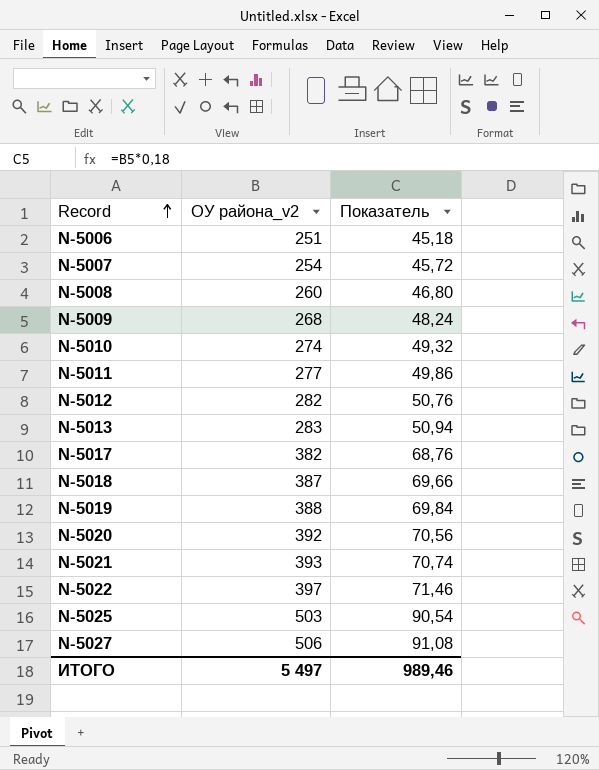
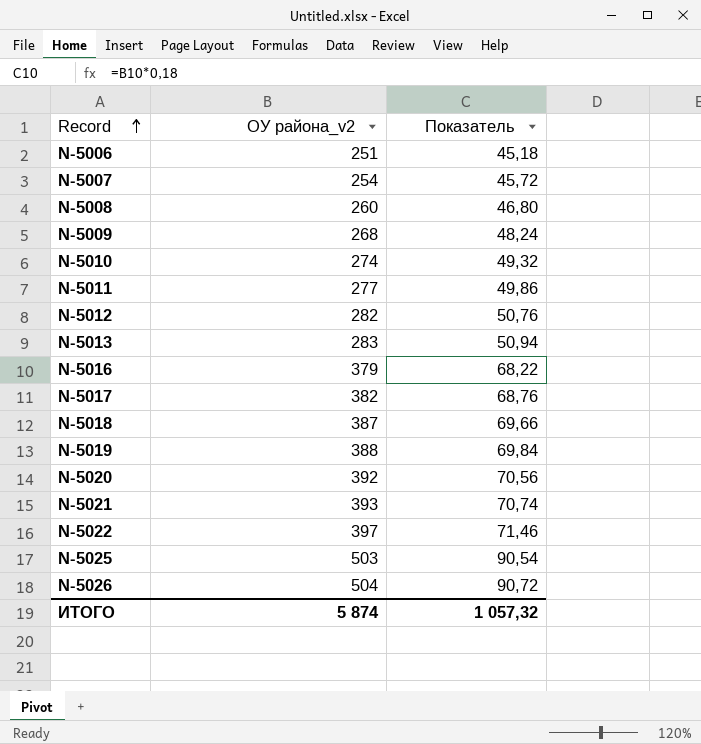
row N-5027: 506 | 91,08 -> none
row N-5016: none -> 379 | 68,22
row N-5026: none -> 504 | 90,72
ИТОГО | ОУ района_v2: 5 497 -> 5 874
ИТОГО | Показатель: 989,46 -> 1 057,32

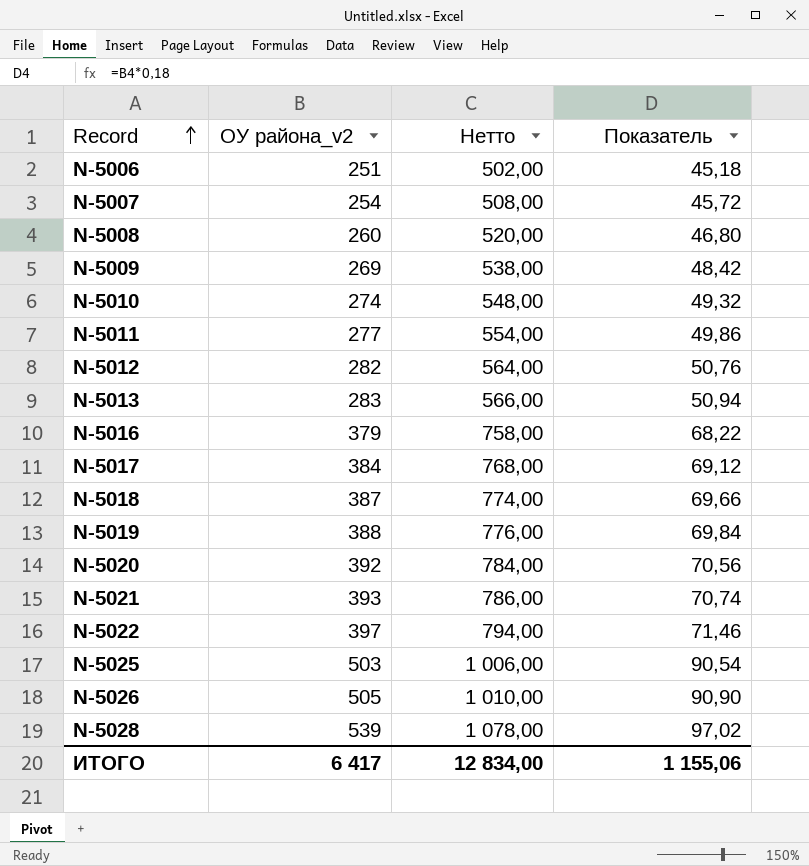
column Нетто | formula: none -> [ОУ района_v2] * 2
N-5009 | ОУ района_v2: 268 -> 269
N-5009 | Показатель: 48,24 -> 48,42
N-5017 | ОУ района_v2: 382 -> 384
N-5017 | Показатель: 68,76 -> 69,12
N-5026 | ОУ района_v2: 504 -> 505
N-5026 | Показатель: 90,72 -> 90,90
row N-5028: none -> 539 | 1 078,00 | 97,02
ИТОГО | ОУ района_v2: 5 874 -> 6 417
ИТОГО | Показатель: 1 057,32 -> 1 155,06

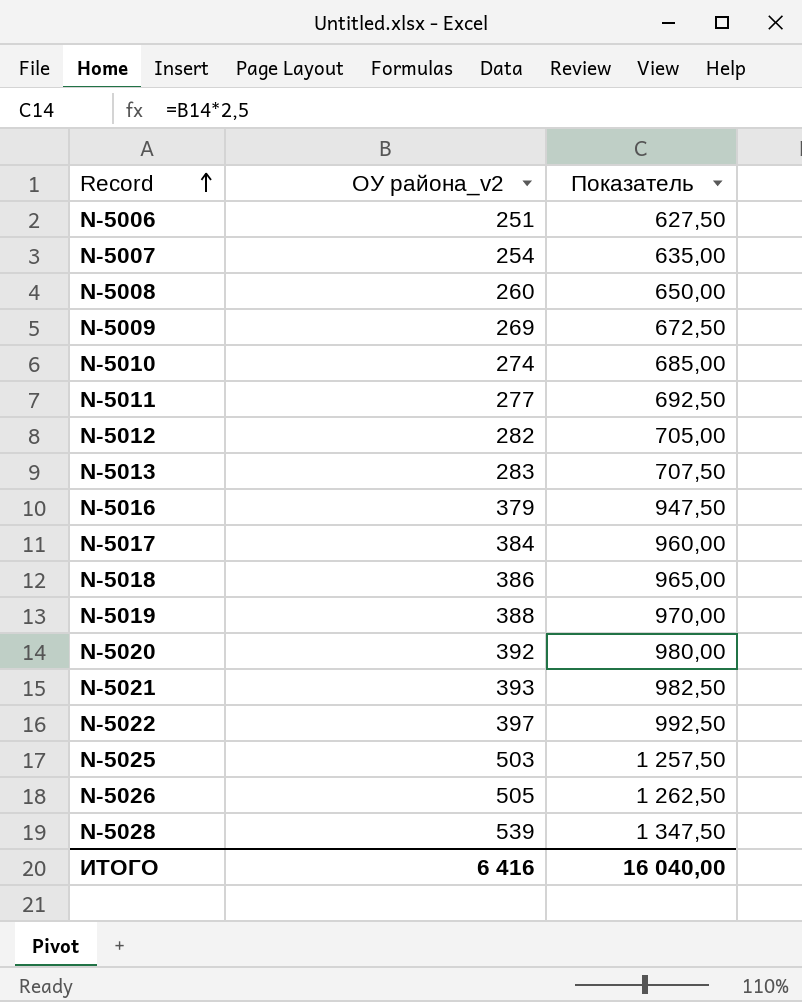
column Нетто | formula: [ОУ района_v2] * 2 -> none
column Показатель | formula: [ОУ района_v2] * 0,18 -> [ОУ района_v2] * 2,5
N-5018 | ОУ района_v2: 387 -> 386
ИТОГО | ОУ района_v2: 6 417 -> 6 416
ИТОГО | Показатель: 1 155,06 -> 16 040,00

